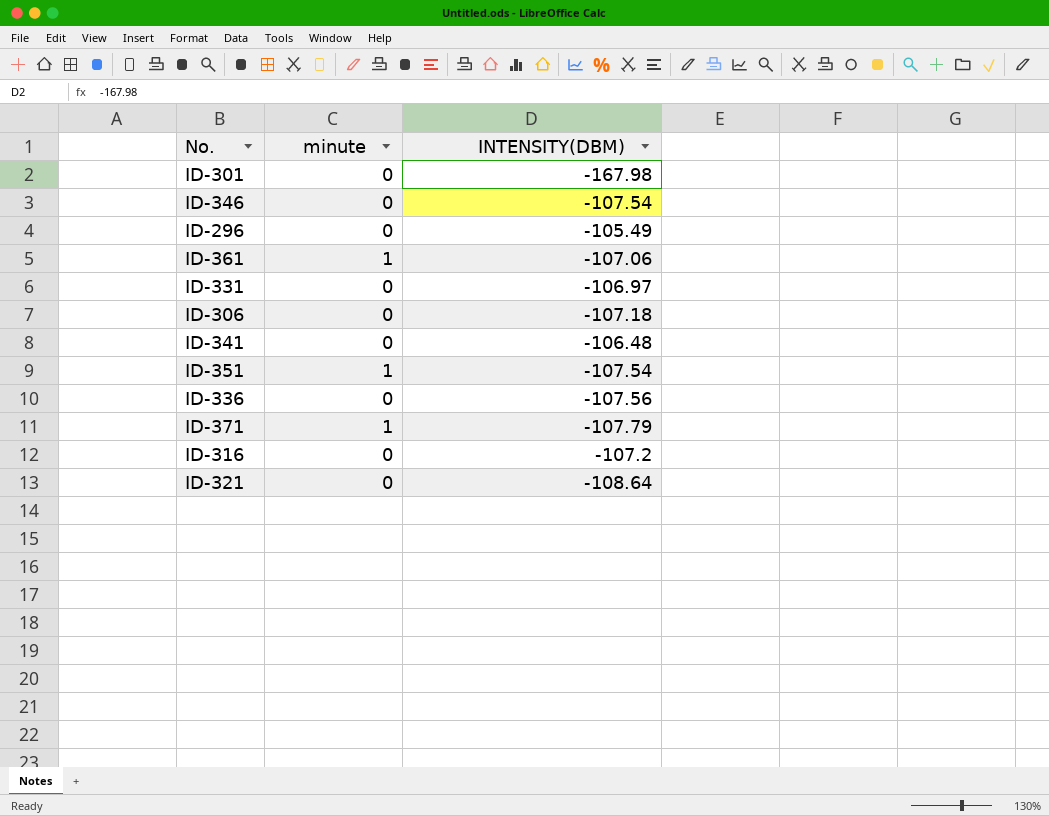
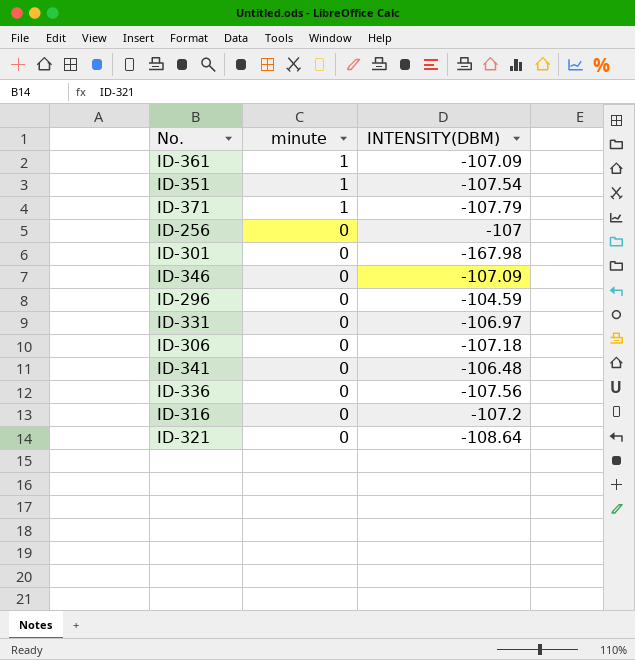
row order: none -> minute descending
ID-361 | INTENSITY(DBM): -107.06 -> -107.09
row ID-256: none -> 0 | -107
ID-346 | INTENSITY(DBM): -107.54 -> -107.09
ID-296 | INTENSITY(DBM): -105.49 -> -104.59

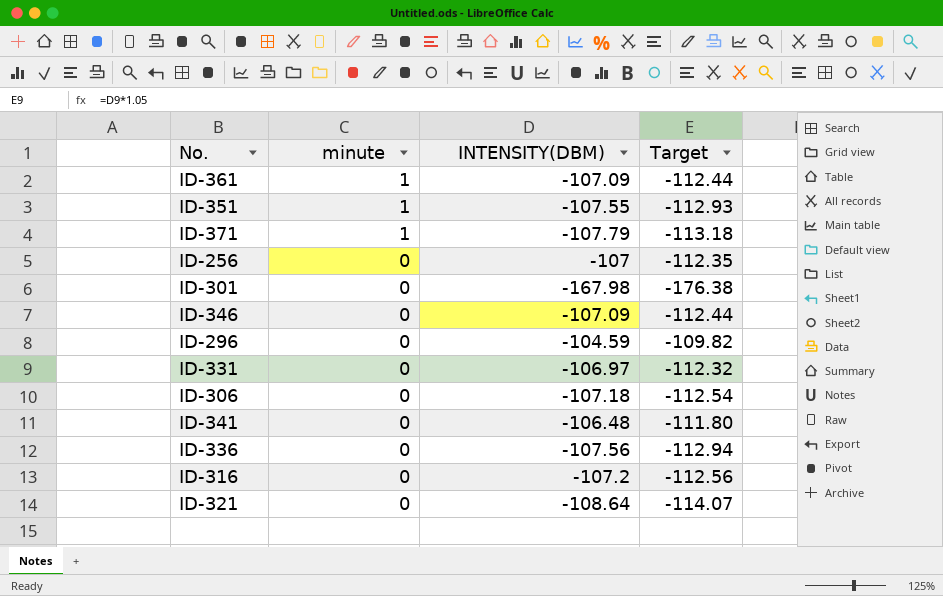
column Target | formula: none -> [INTENSITY(DBM)] * 1.05
ID-351 | INTENSITY(DBM): -107.54 -> -107.55

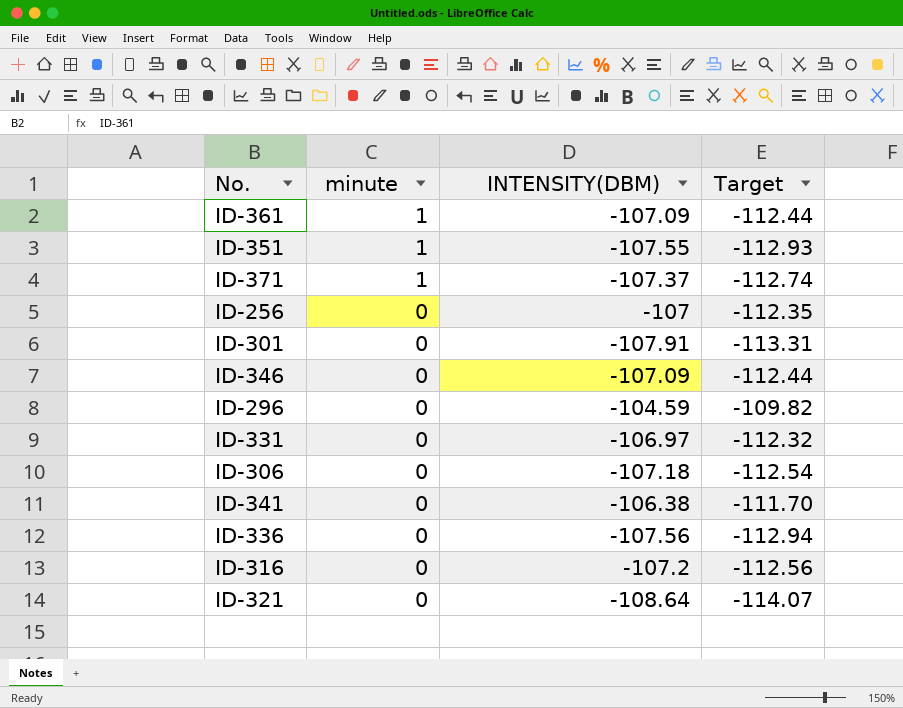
ID-371 | INTENSITY(DBM): -107.79 -> -107.37
ID-371 | Target: -113.18 -> -112.74
ID-301 | INTENSITY(DBM): -167.98 -> -107.91
ID-301 | Target: -176.38 -> -113.31
ID-341 | INTENSITY(DBM): -106.48 -> -106.38
ID-341 | Target: -111.80 -> -111.70

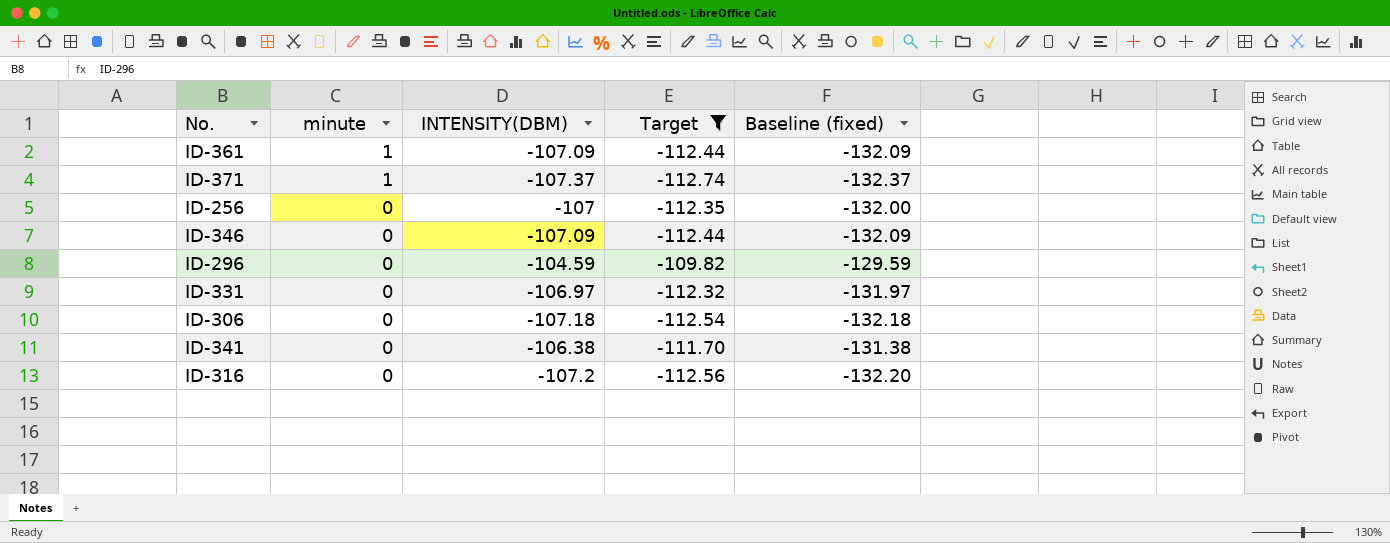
filter: none -> Target >= -112.74
column Baseline (fixed) | formula: none -> [INTENSITY(DBM)] - 25

